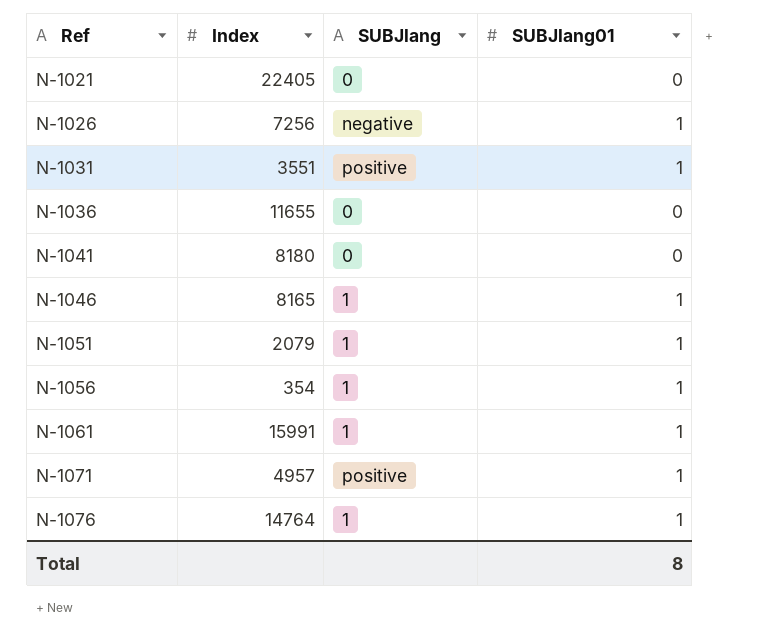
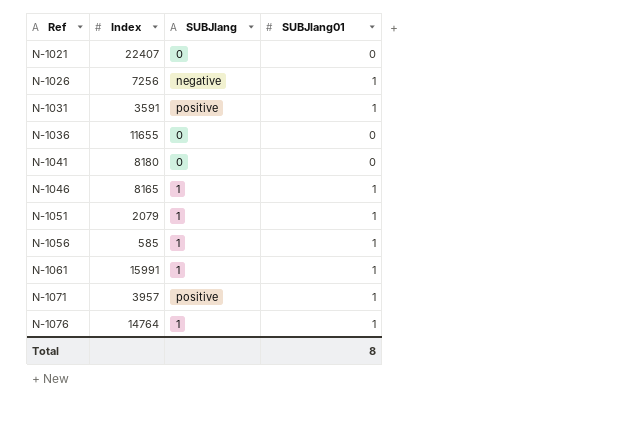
N-1021 | Index: 22405 -> 22407
N-1031 | Index: 3551 -> 3591
N-1056 | Index: 354 -> 585
N-1071 | Index: 4957 -> 3957

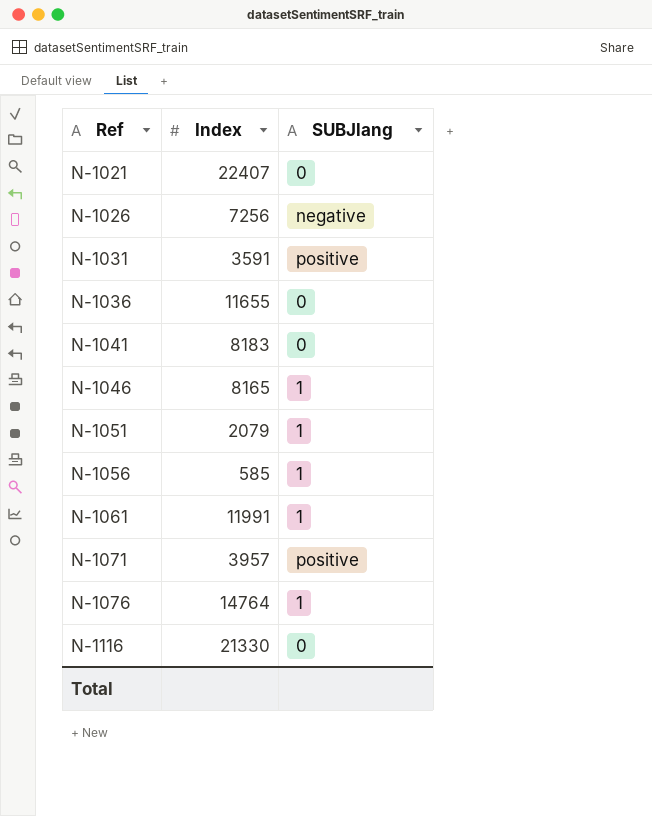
column SUBJlang01 | position: 4 -> none
N-1041 | Index: 8180 -> 8183
N-1061 | Index: 15991 -> 11991
row N-1116: none -> 21330 | 0

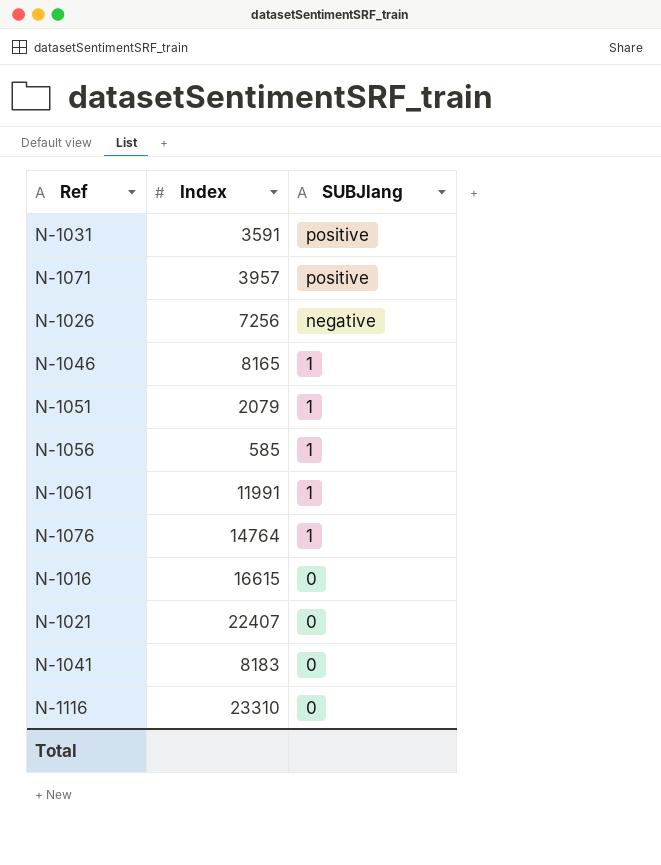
row order: Ref ascending -> SUBJlang descending
row N-1036: 11655 | 0 -> none
row N-1016: none -> 16615 | 0
N-1116 | Index: 21330 -> 23310

